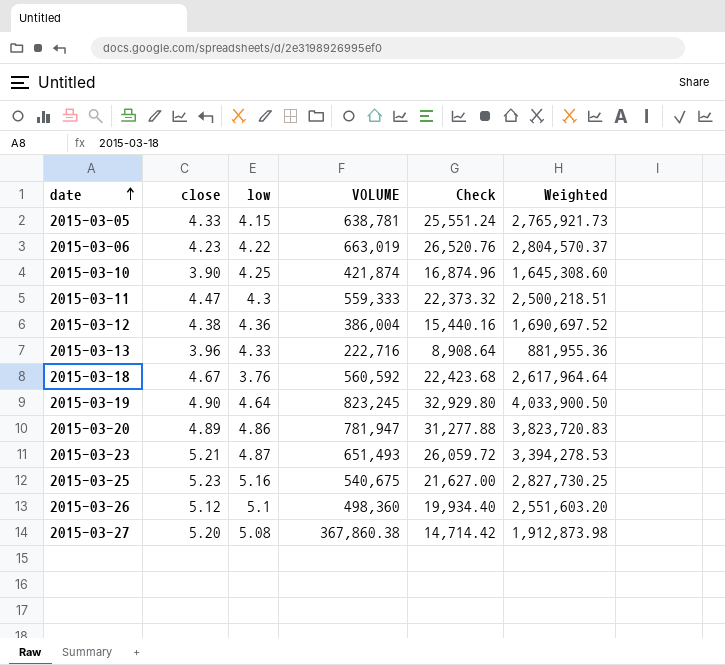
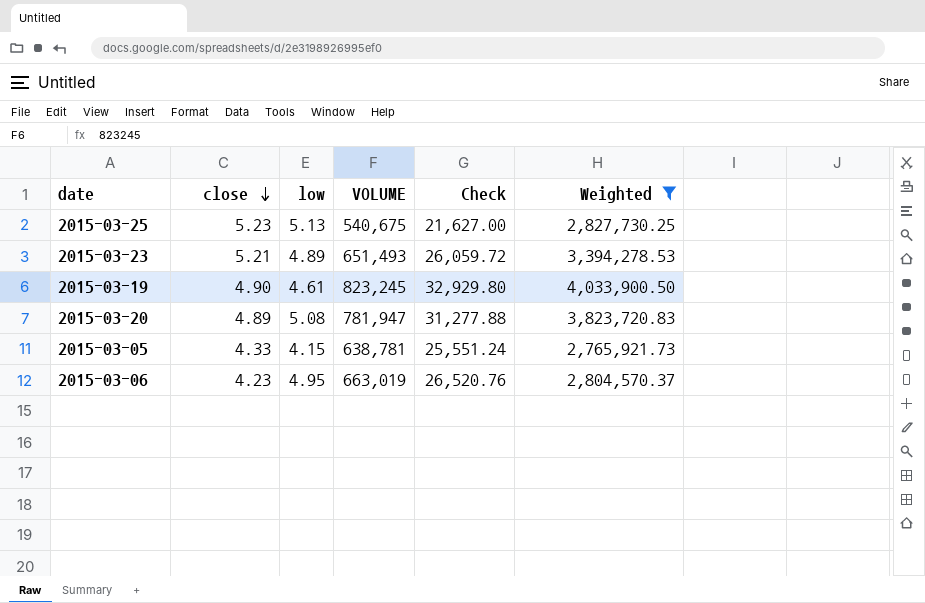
filter: none -> Weighted >= 2,765,921.73
row order: date ascending -> close descending
2015-03-25 | low: 5.16 -> 5.13
2015-03-23 | low: 4.87 -> 4.89
2015-03-19 | low: 4.64 -> 4.61
2015-03-20 | low: 4.86 -> 5.08
2015-03-06 | low: 4.22 -> 4.95

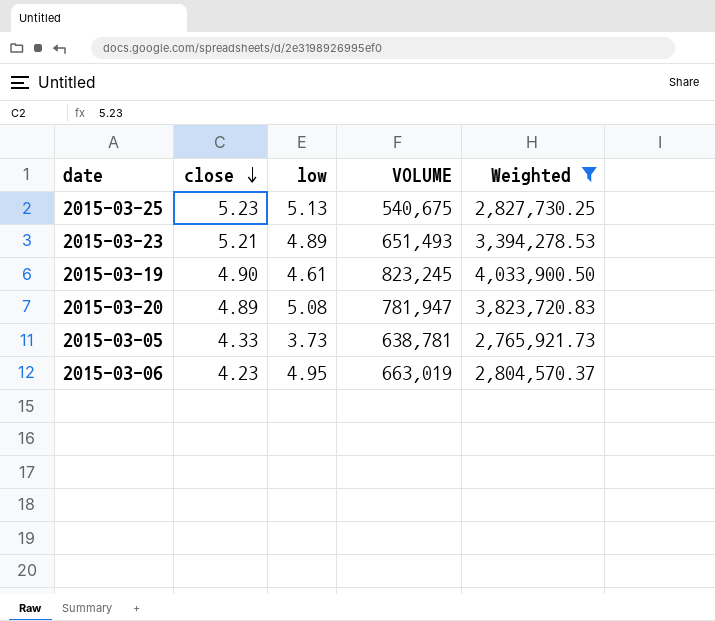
column Check | formula: [VOLUME] * 0.04 -> none
2015-03-05 | low: 4.15 -> 3.73

